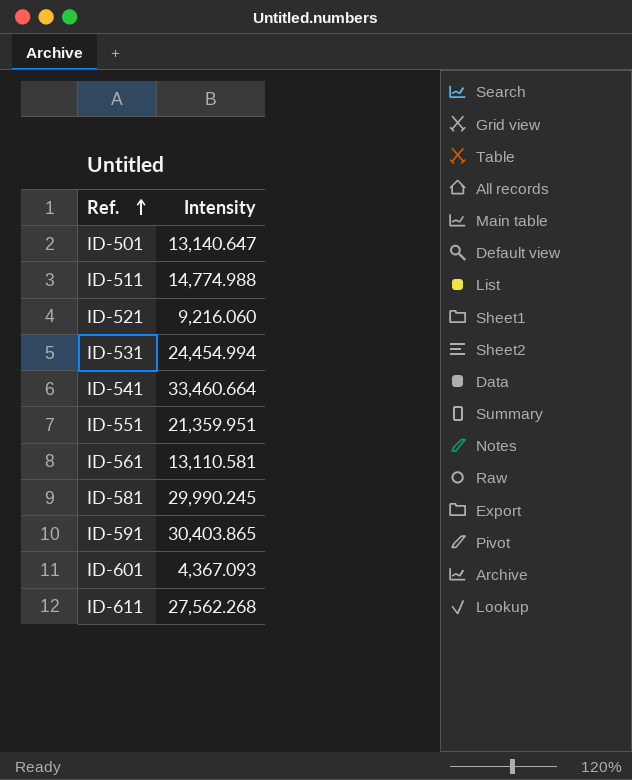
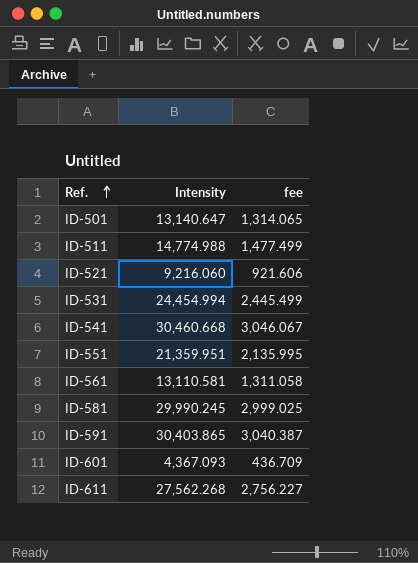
column fee | formula: none -> [Intensity] * 0.1
ID-541 | Intensity: 33,460.664 -> 30,460.668

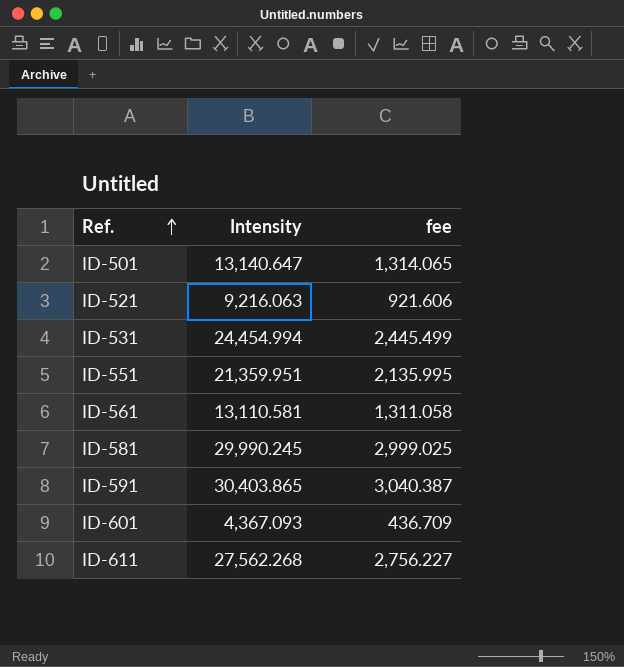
row ID-511: 14,774.988 | 1,477.499 -> none
row ID-541: 30,460.668 | 3,046.067 -> none
ID-521 | Intensity: 9,216.060 -> 9,216.063

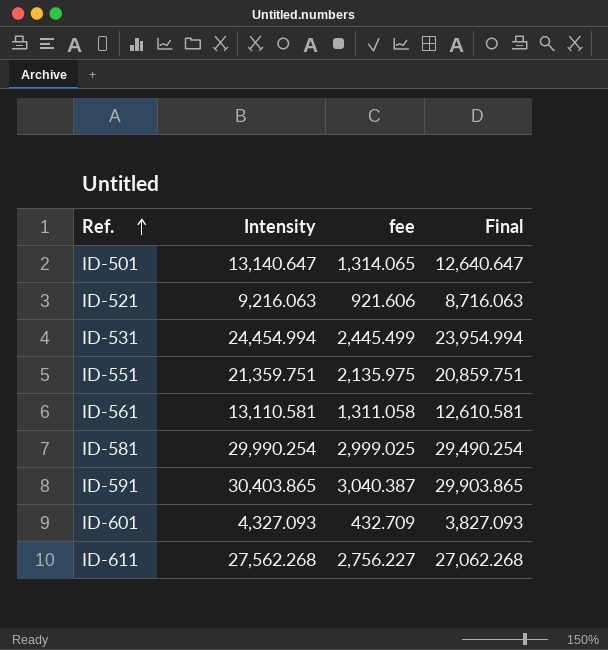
column Final | formula: none -> [Intensity] - 500
ID-551 | Intensity: 21,359.951 -> 21,359.751
ID-551 | fee: 2,135.995 -> 2,135.975
ID-581 | Intensity: 29,990.245 -> 29,990.254
ID-601 | Intensity: 4,367.093 -> 4,327.093
ID-601 | fee: 436.709 -> 432.709

